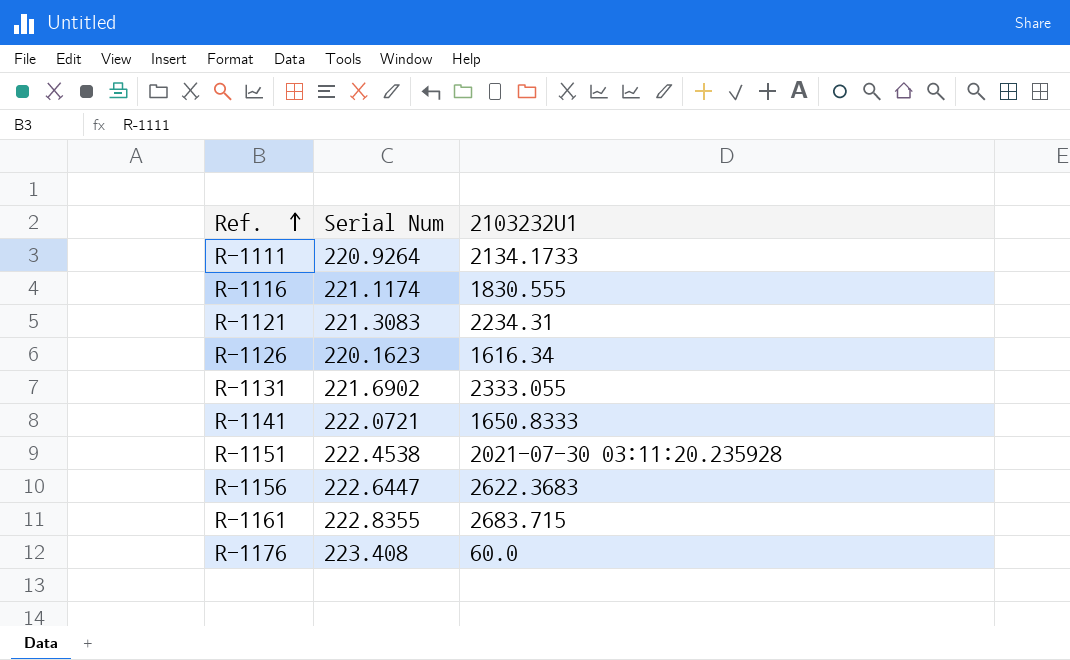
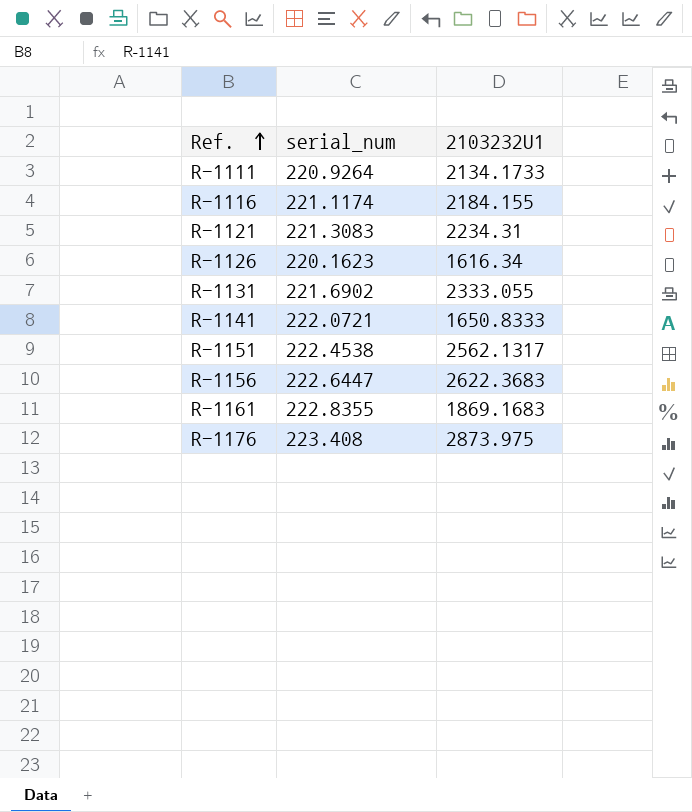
column name: Serial Num -> serial_num
R-1116 | 2103232U1: 1830.555 -> 2184.155
R-1151 | 2103232U1: 2021-07-30 03:11:20.235928 -> 2562.1317
R-1161 | 2103232U1: 2683.715 -> 1869.1683
R-1176 | 2103232U1: 60.0 -> 2873.975

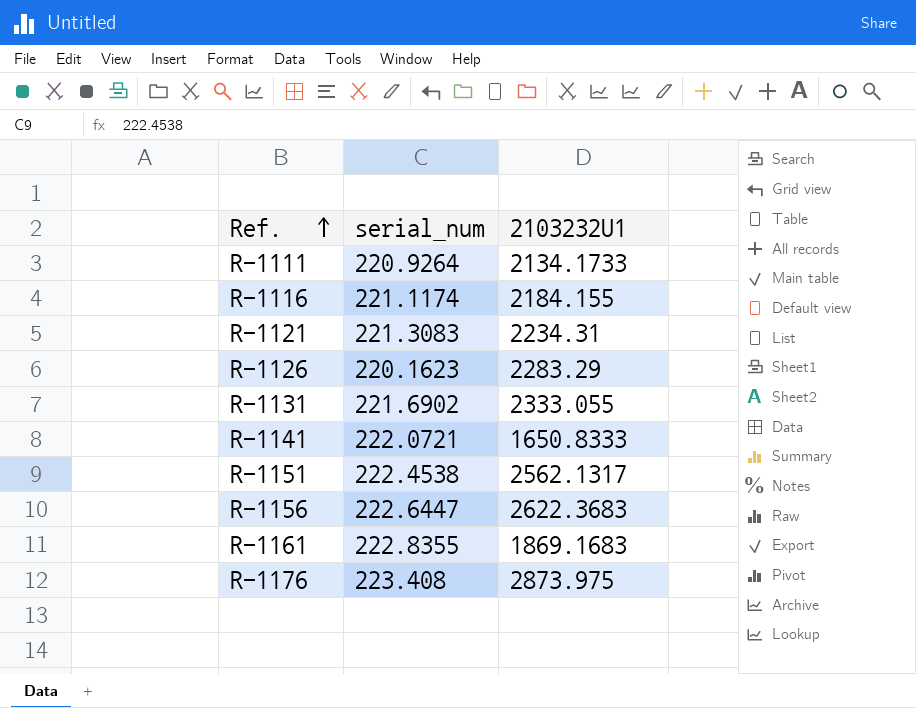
R-1126 | 2103232U1: 1616.34 -> 2283.29

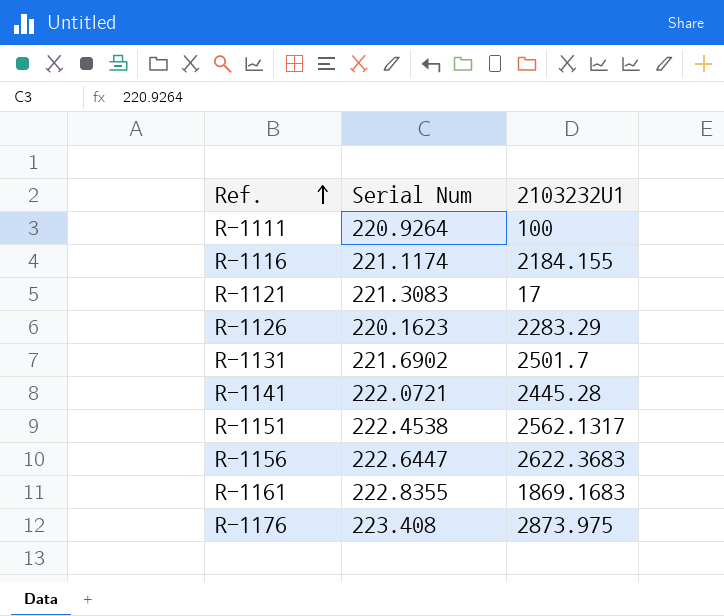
column name: serial_num -> Serial Num
R-1111 | 2103232U1: 2134.1733 -> 100
R-1121 | 2103232U1: 2234.31 -> 17
R-1131 | 2103232U1: 2333.055 -> 2501.7
R-1141 | 2103232U1: 1650.8333 -> 2445.28

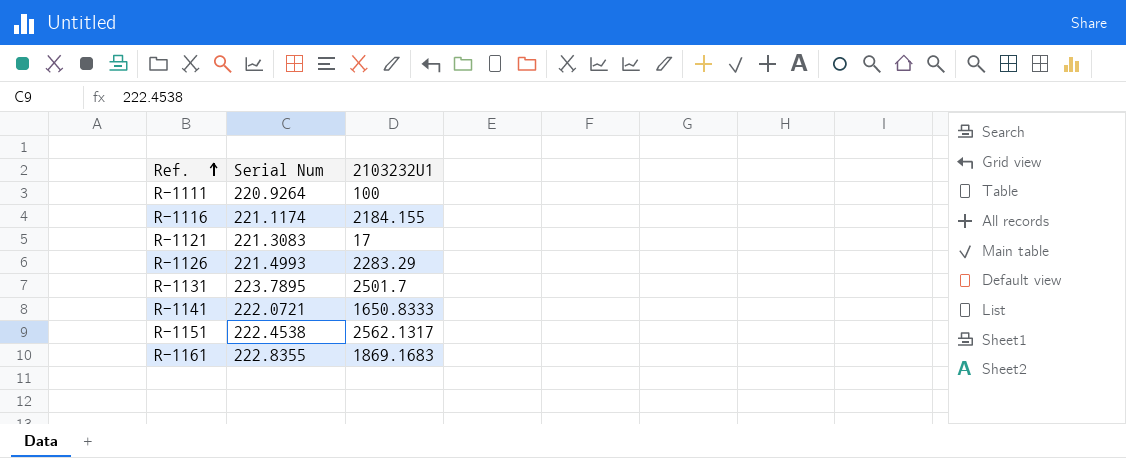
row R-1156: 222.6447 | 2622.3683 -> none
row R-1176: 223.408 | 2873.975 -> none
R-1126 | Serial Num: 220.1623 -> 221.4993
R-1131 | Serial Num: 221.6902 -> 223.7895
R-1141 | 2103232U1: 2445.28 -> 1650.8333

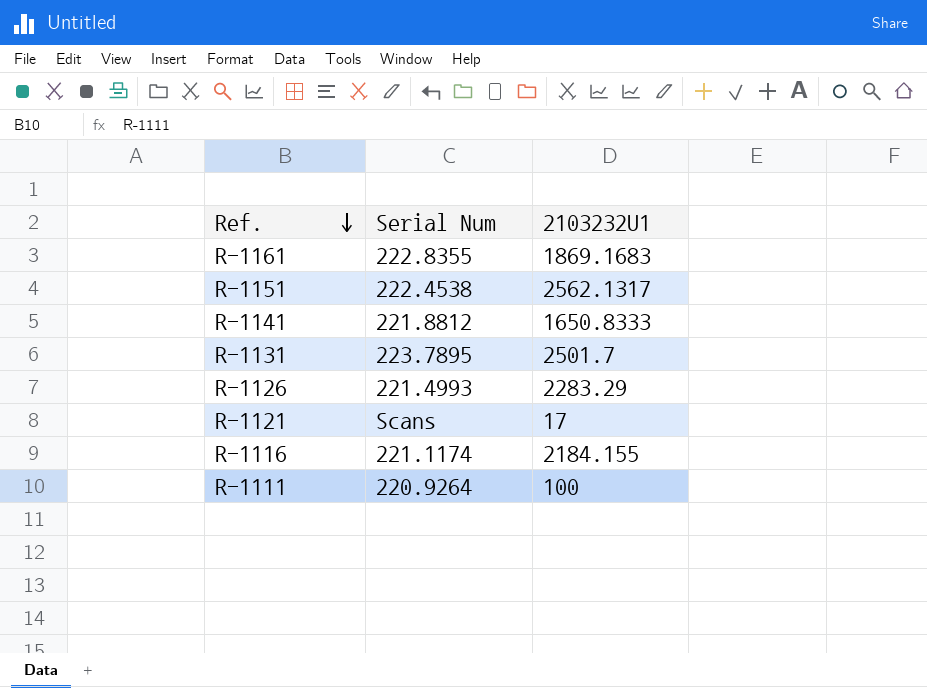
row order: Ref. ascending -> Ref. descending
R-1141 | Serial Num: 222.0721 -> 221.8812
R-1121 | Serial Num: 221.3083 -> Scans

